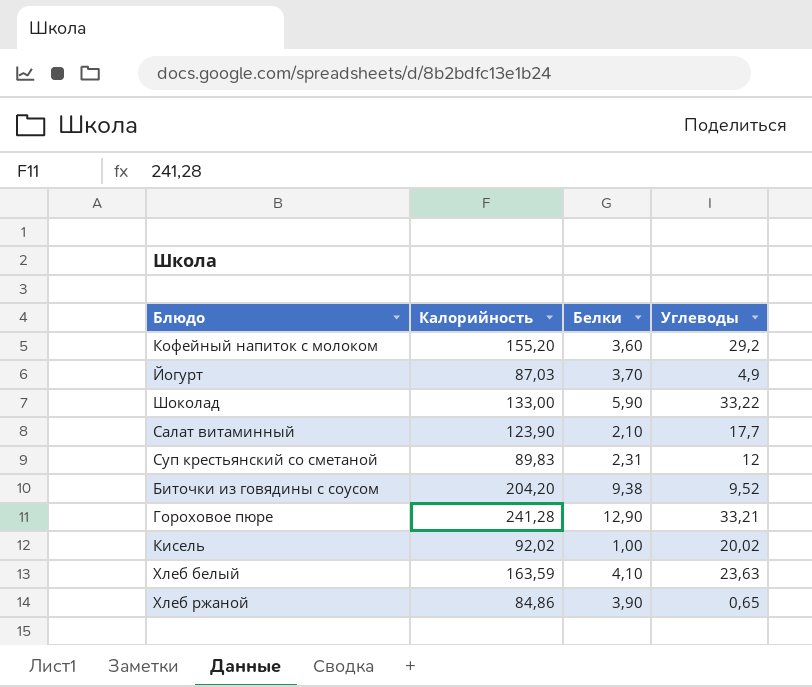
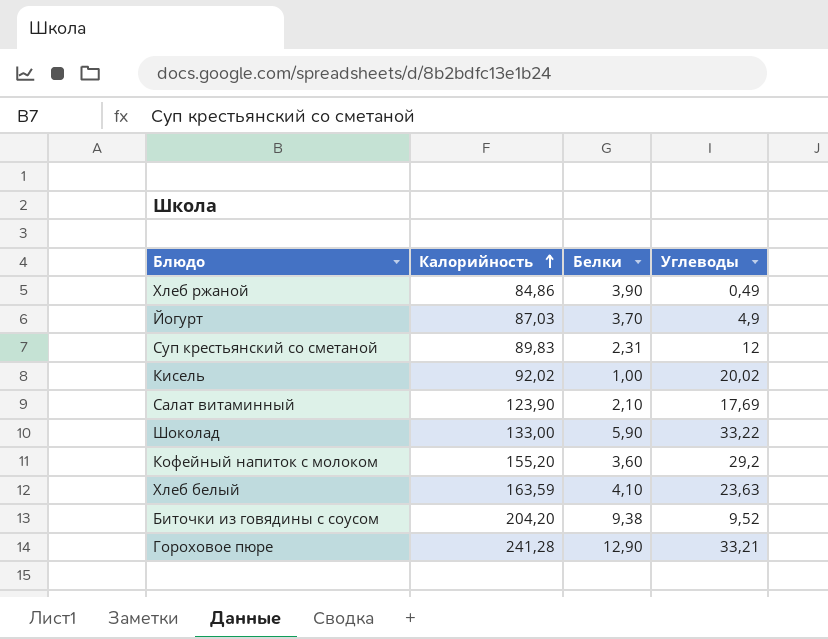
row order: none -> Калорийность ascending
Хлеб ржаной | Углеводы: 0,65 -> 0,49
Салат витаминный | Углеводы: 17,7 -> 17,69

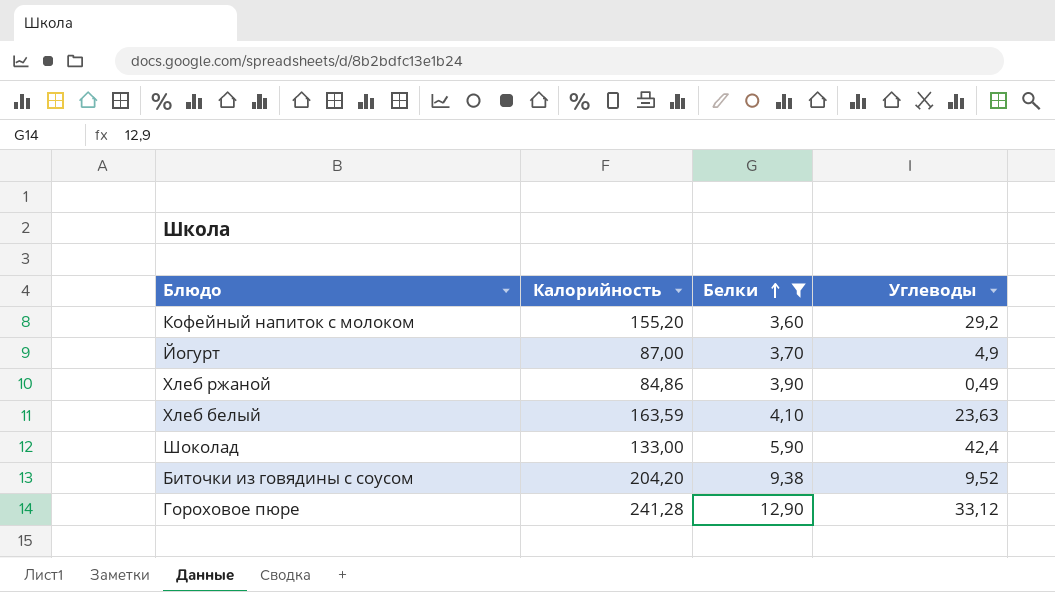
filter: none -> Белки >= 3,60
row order: Калорийность ascending -> Белки ascending
Йогурт | Калорийность: 87,03 -> 87,00
Шоколад | Углеводы: 33,22 -> 42,4
Гороховое пюре | Углеводы: 33,21 -> 33,12

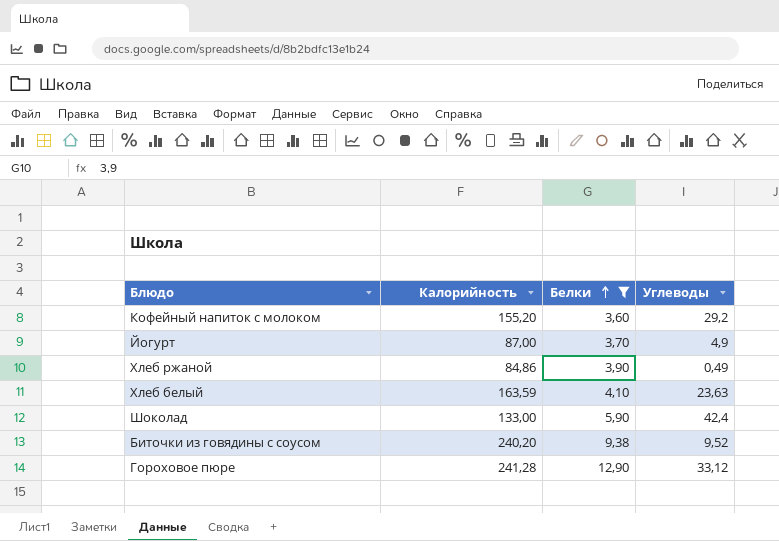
Биточки из говядины с соусом | Калорийность: 204,20 -> 240,20

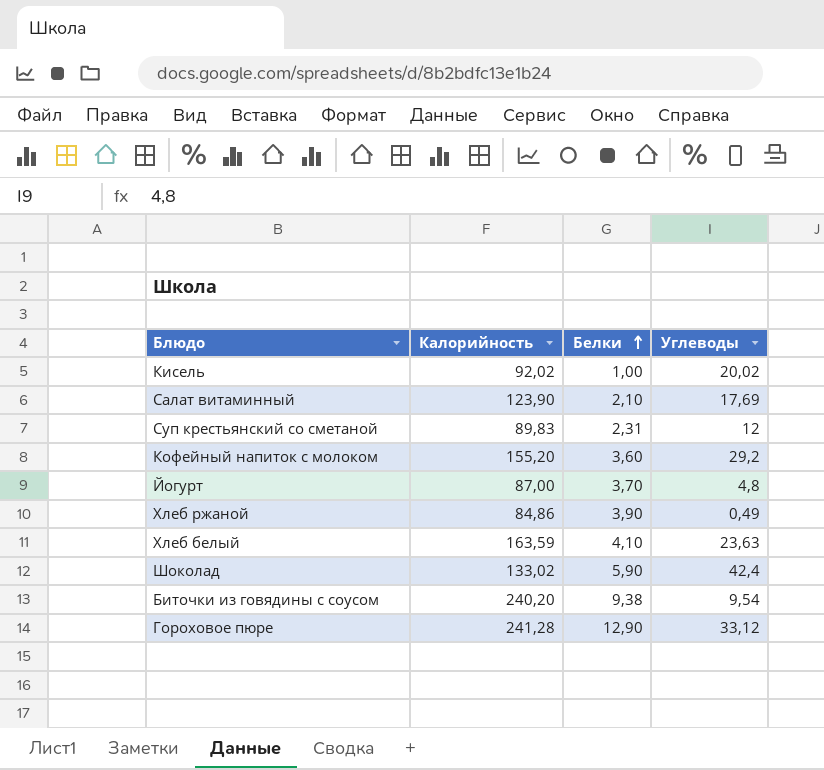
filter: Белки >= 3,60 -> none
Йогурт | Углеводы: 4,9 -> 4,8
Шоколад | Калорийность: 133,00 -> 133,02
Биточки из говядины с соусом | Углеводы: 9,52 -> 9,54

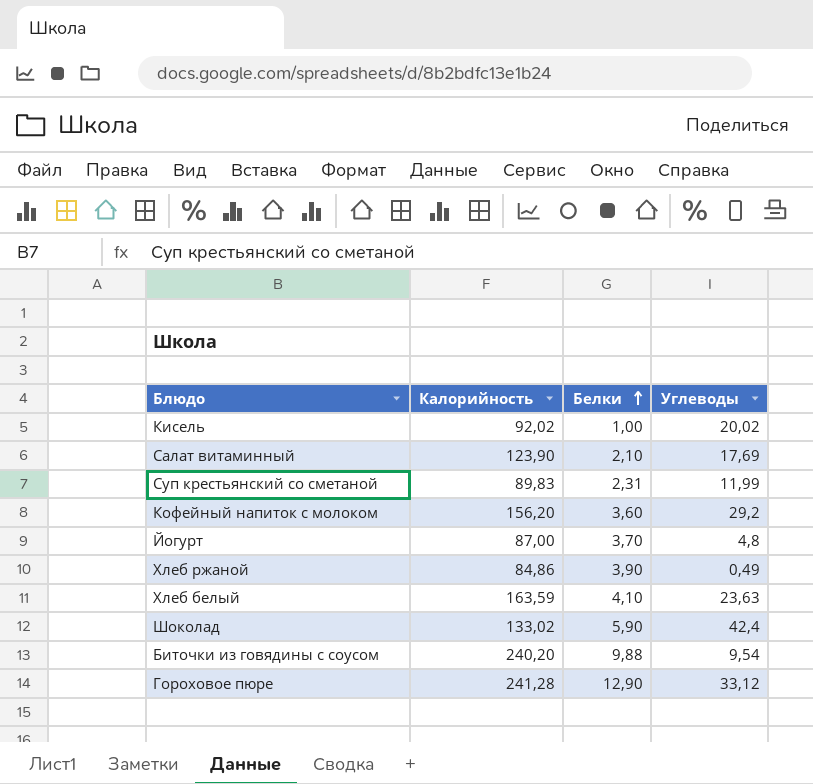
Суп крестьянский со сметаной | Углеводы: 12 -> 11,99
Кофейный напиток с молоком | Калорийность: 155,20 -> 156,20
Биточки из говядины с соусом | Белки: 9,38 -> 9,88

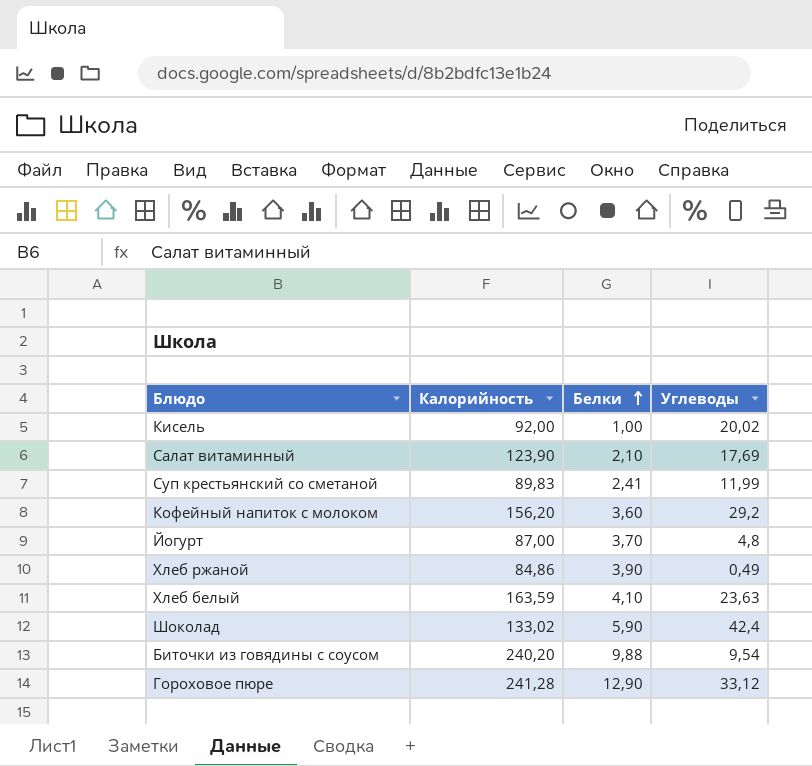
Кисель | Калорийность: 92,02 -> 92,00
Суп крестьянский со сметаной | Белки: 2,31 -> 2,41

